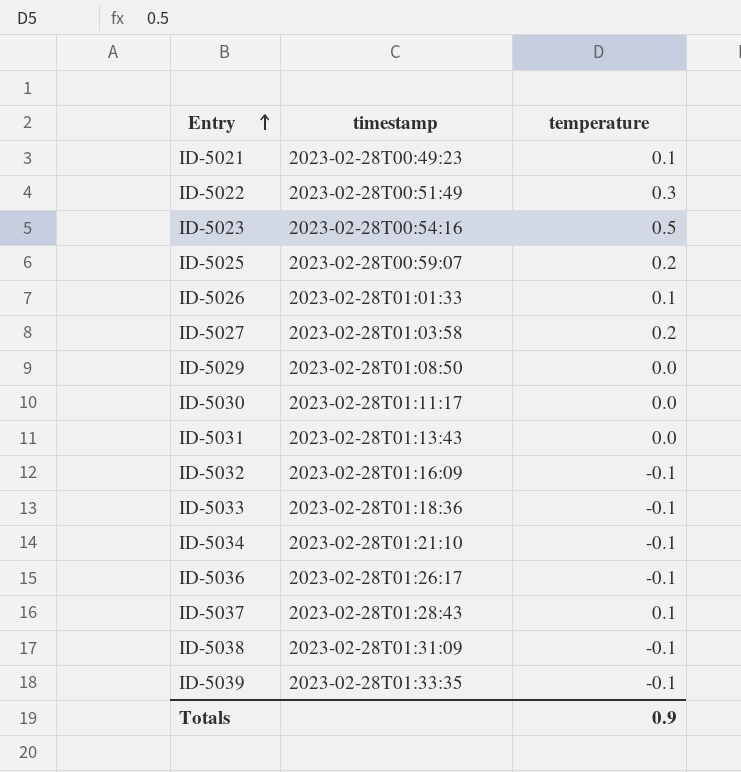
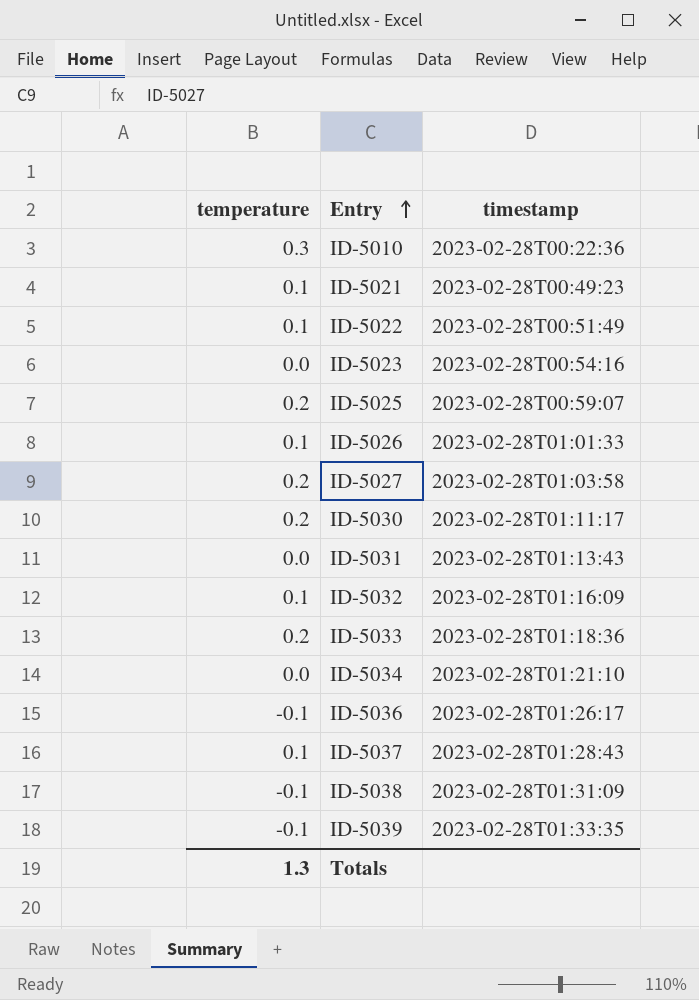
column temperature | position: 3 -> 1
row ID-5029: 2023-02-28T01:08:50 | 0.0 -> none
row ID-5010: none -> 0.3 | 2023-02-28T00:22:36
ID-5022 | temperature: 0.3 -> 0.1
ID-5023 | temperature: 0.5 -> 0.0
ID-5030 | temperature: 0.0 -> 0.2
ID-5032 | temperature: -0.1 -> 0.1
ID-5033 | temperature: -0.1 -> 0.2
ID-5034 | temperature: -0.1 -> 0.0
Totals | temperature: 0.9 -> 1.3

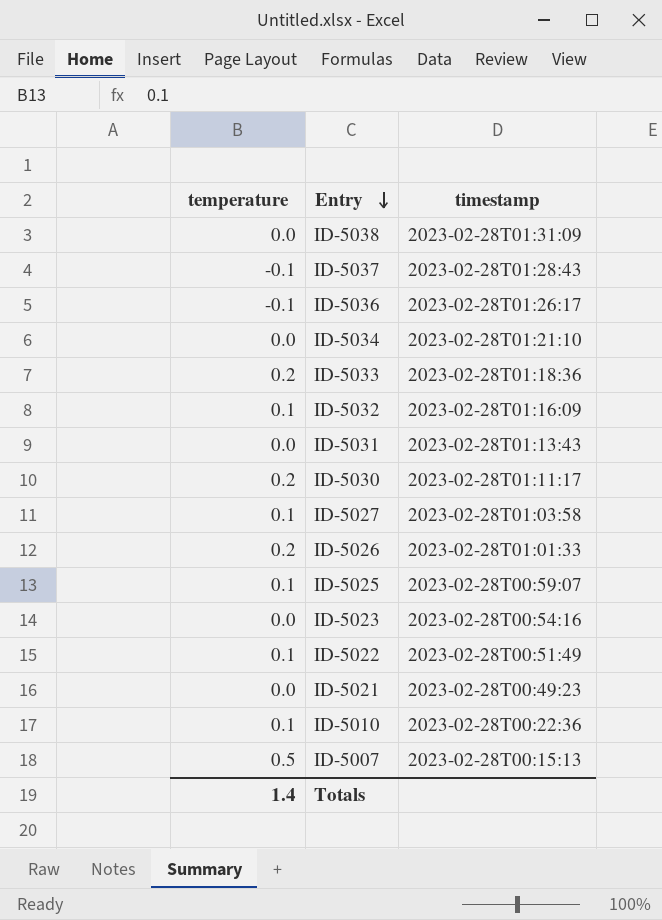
row order: Entry ascending -> Entry descending
row ID-5039: -0.1 | 2023-02-28T01:33:35 -> none
ID-5038 | temperature: -0.1 -> 0.0
ID-5037 | temperature: 0.1 -> -0.1
ID-5027 | temperature: 0.2 -> 0.1
ID-5026 | temperature: 0.1 -> 0.2
ID-5025 | temperature: 0.2 -> 0.1
ID-5021 | temperature: 0.1 -> 0.0
ID-5010 | temperature: 0.3 -> 0.1
row ID-5007: none -> 0.5 | 2023-02-28T00:15:13
Totals | temperature: 1.3 -> 1.4

